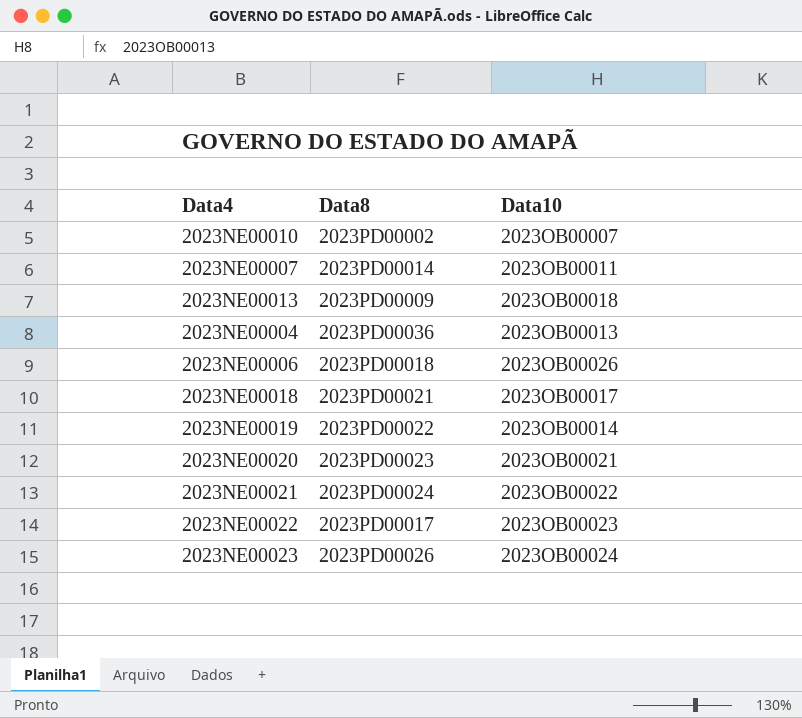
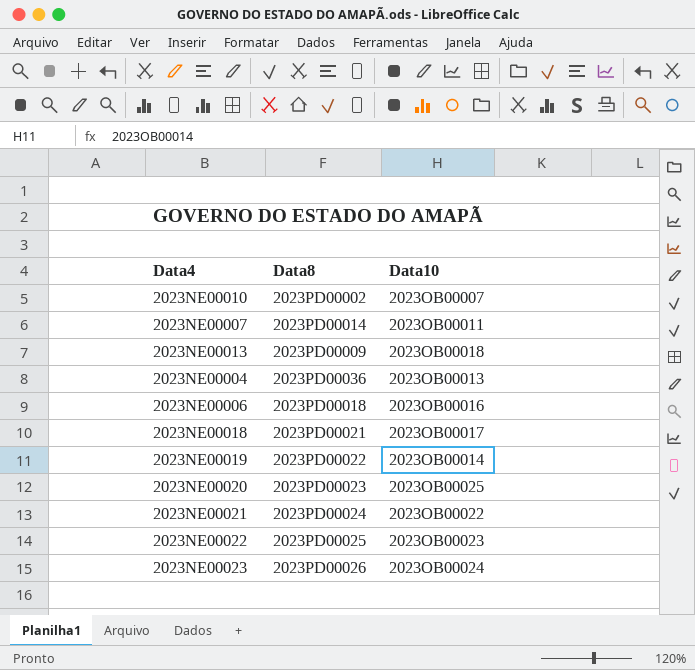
2023NE00006 | Data10: 2023OB00026 -> 2023OB00016
2023NE00020 | Data10: 2023OB00021 -> 2023OB00025
2023NE00022 | Data8: 2023PD00017 -> 2023PD00025

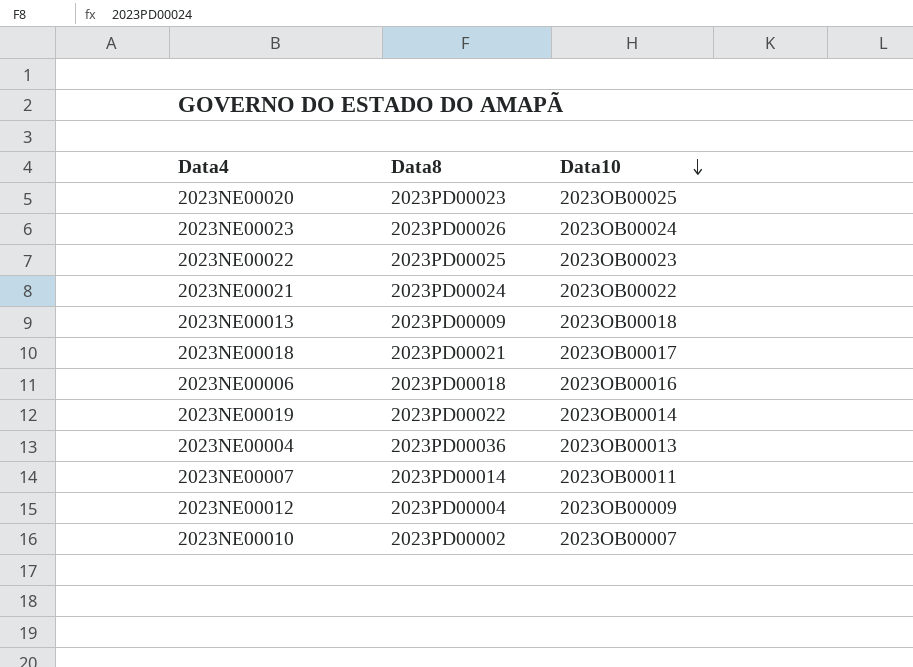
row order: none -> Data10 descending
row 2023NE00012: none -> 2023PD00004 | 2023OB00009

